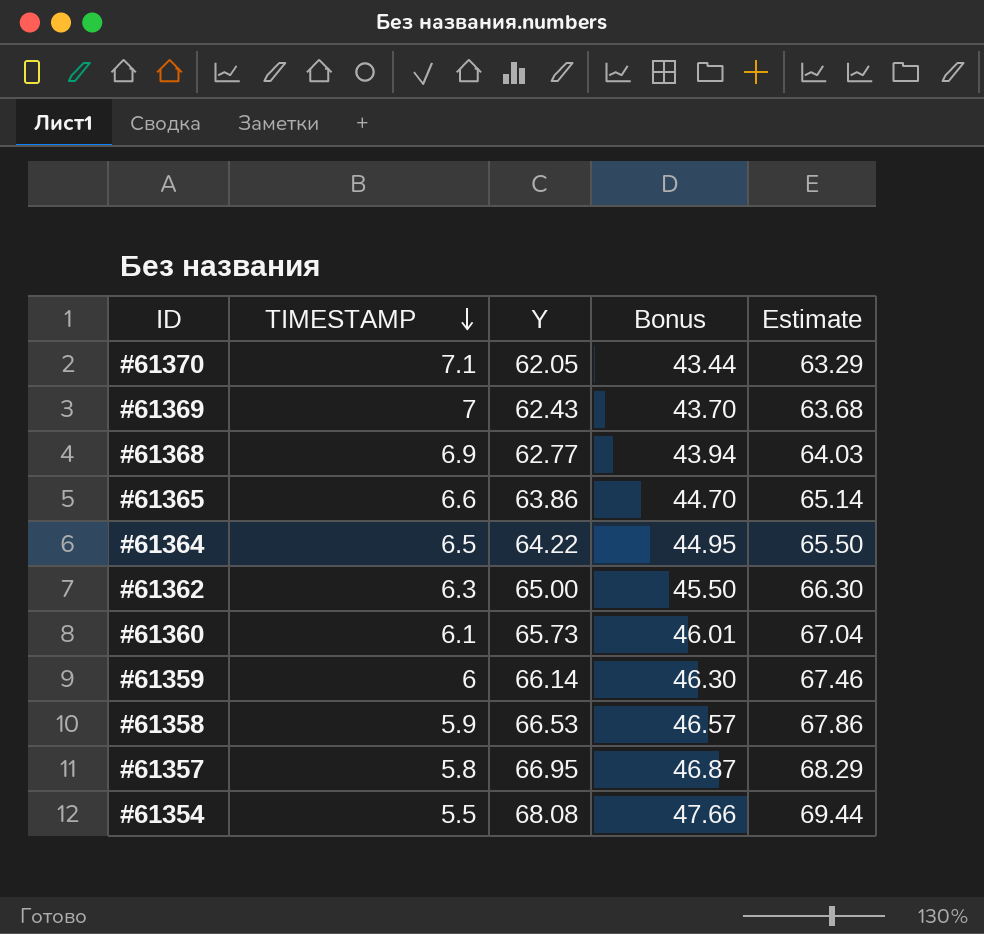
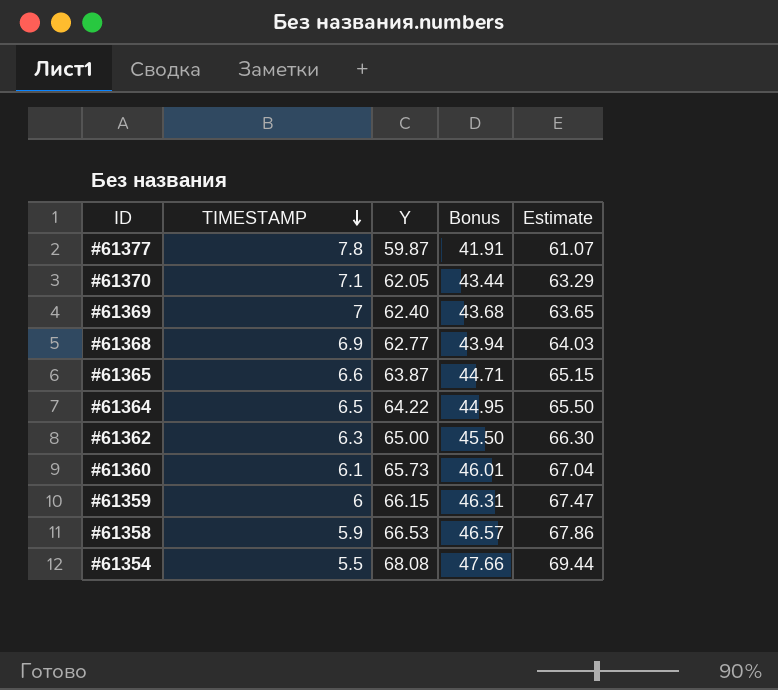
row #61357: 5.8 | 66.95 | 46.87 | 68.29 -> none
row #61377: none -> 7.8 | 59.87 | 41.91 | 61.07
#61369 | Y: 62.43 -> 62.40
#61369 | Bonus: 43.70 -> 43.68
#61369 | Estimate: 63.68 -> 63.65
#61365 | Y: 63.86 -> 63.87
#61365 | Bonus: 44.70 -> 44.71
#61365 | Estimate: 65.14 -> 65.15
#61359 | Y: 66.14 -> 66.15
#61359 | Bonus: 46.30 -> 46.31
#61359 | Estimate: 67.46 -> 67.47

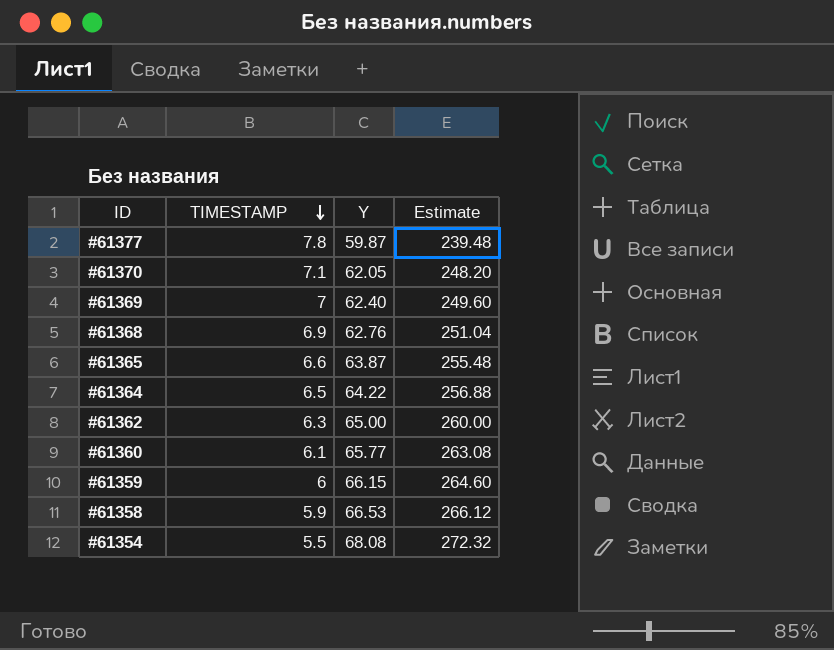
column Bonus | formula: [Y] * 0.7 -> none
column Estimate | formula: [Y] * 1.02 -> [Y] * 4
#61368 | Y: 62.77 -> 62.76
#61360 | Y: 65.73 -> 65.77

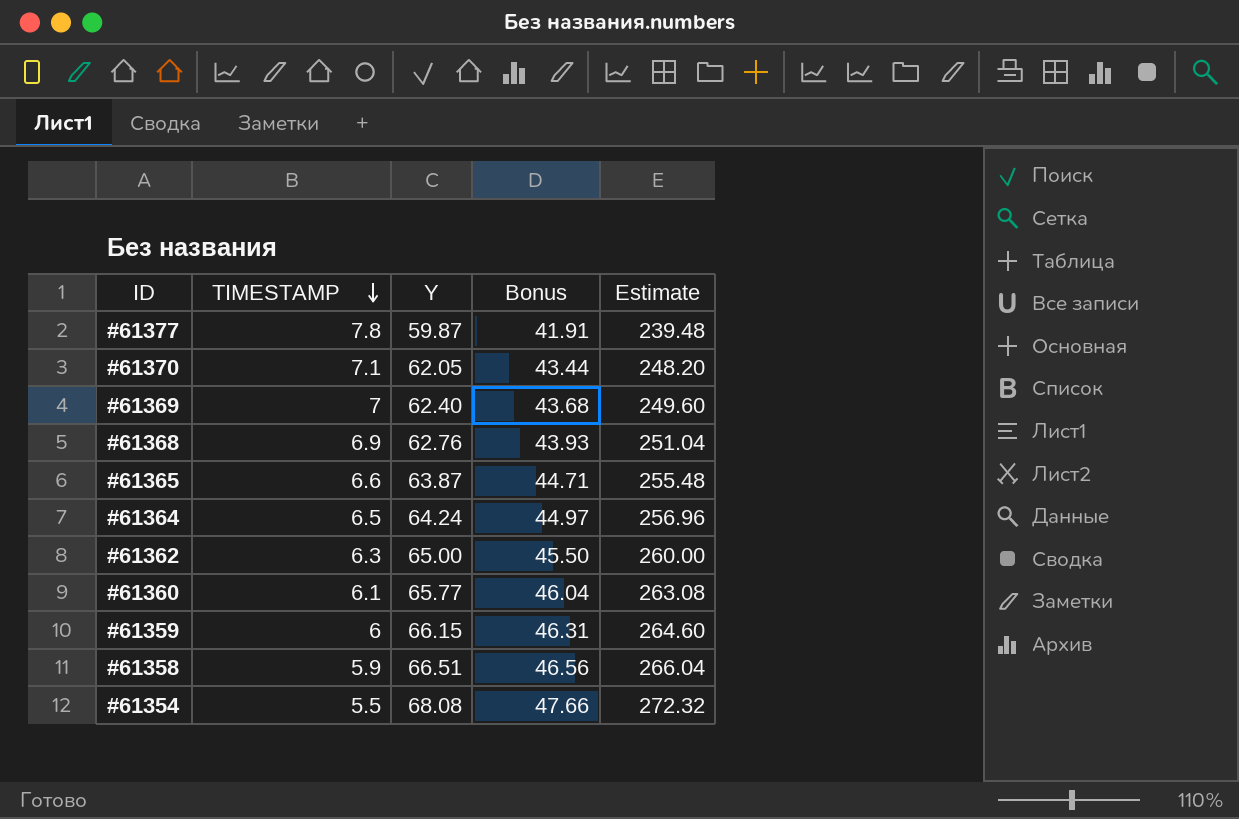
column Bonus | formula: none -> [Y] * 0.7
#61364 | Y: 64.22 -> 64.24
#61364 | Estimate: 256.88 -> 256.96
#61358 | Y: 66.53 -> 66.51
#61358 | Estimate: 266.12 -> 266.04

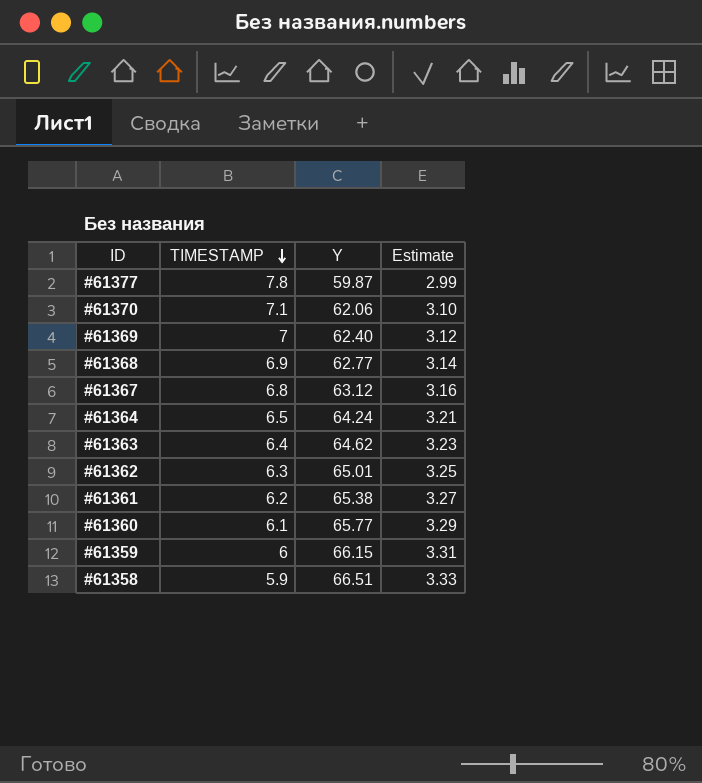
column Bonus | formula: [Y] * 0.7 -> none
column Estimate | formula: [Y] * 4 -> [Y] * 0.05
row #61365: 6.6 | 63.87 | 44.71 | 255.48 -> none
row #61354: 5.5 | 68.08 | 47.66 | 272.32 -> none
#61370 | Y: 62.05 -> 62.06
#61368 | Y: 62.76 -> 62.77
row #61367: none -> 6.8 | 63.12 | 3.16
row #61363: none -> 6.4 | 64.62 | 3.23
#61362 | Y: 65.00 -> 65.01
row #61361: none -> 6.2 | 65.38 | 3.27

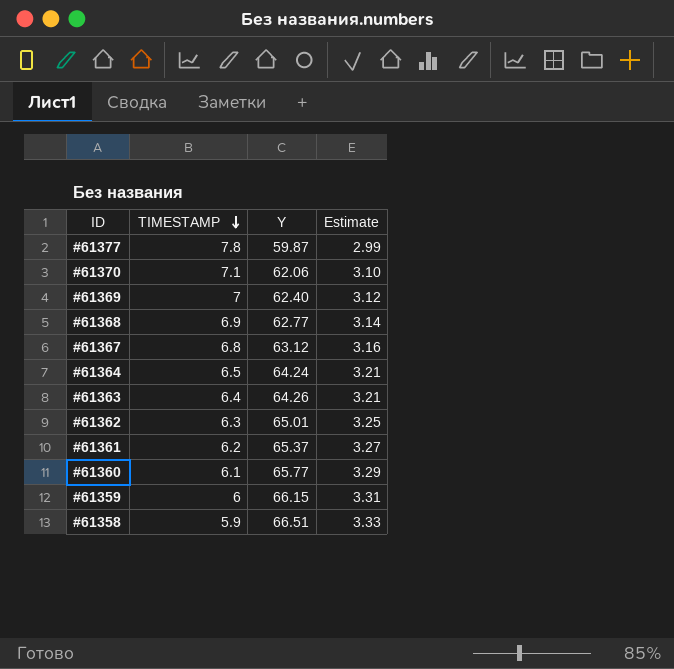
#61363 | Y: 64.62 -> 64.26
#61363 | Estimate: 3.23 -> 3.21
#61361 | Y: 65.38 -> 65.37

